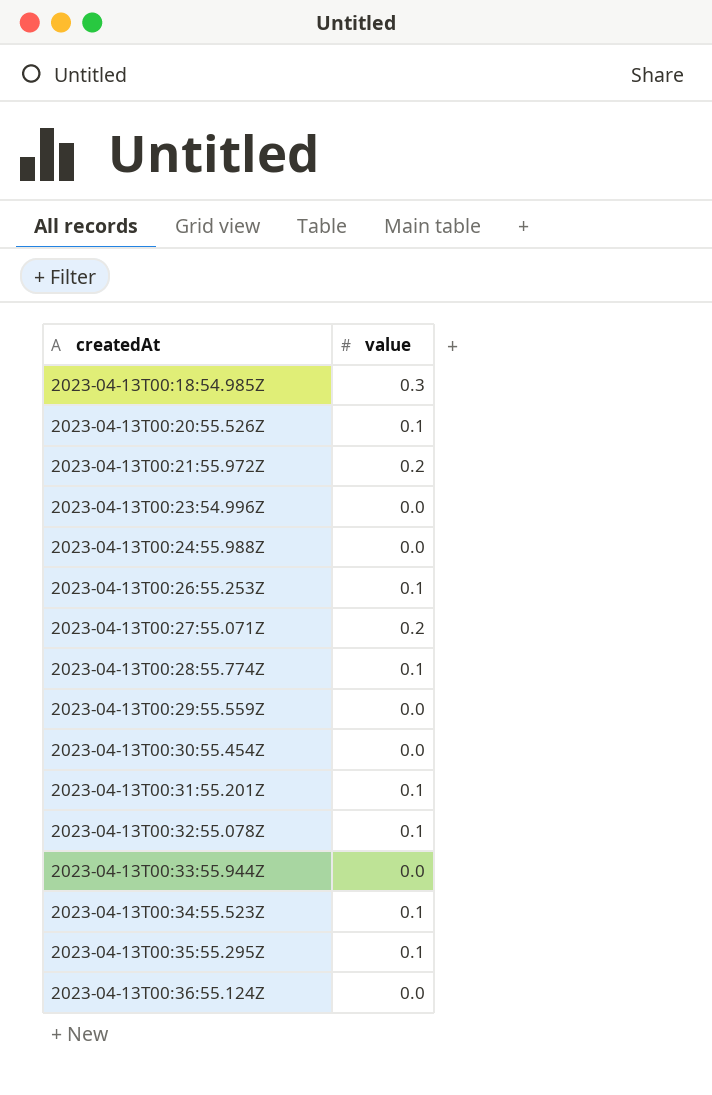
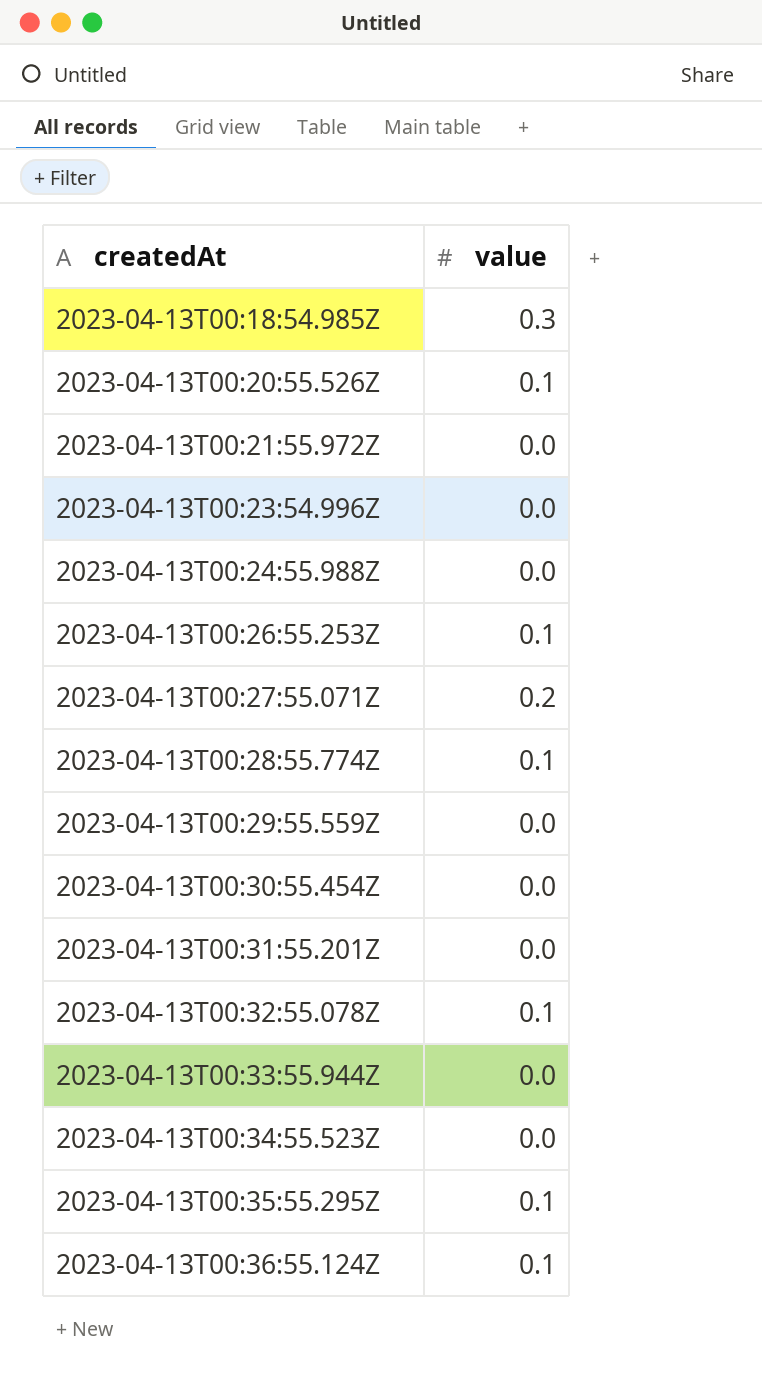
2023-04-13T00:21:55.972Z | value: 0.2 -> 0.0
2023-04-13T00:31:55.201Z | value: 0.1 -> 0.0
2023-04-13T00:34:55.523Z | value: 0.1 -> 0.0
2023-04-13T00:36:55.124Z | value: 0.0 -> 0.1

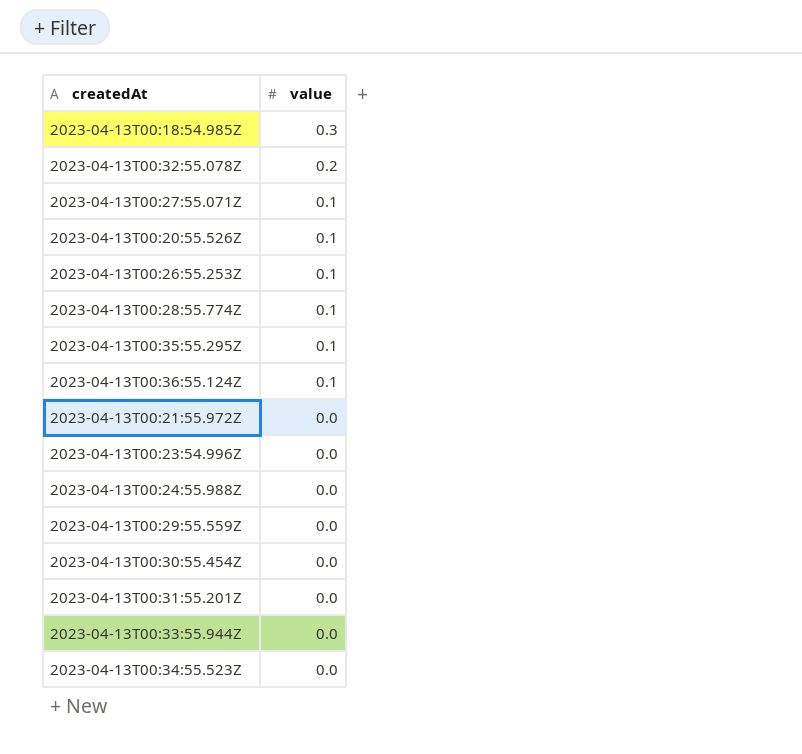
row order: createdAt ascending -> value descending
2023-04-13T00:32:55.078Z | value: 0.1 -> 0.2
2023-04-13T00:27:55.071Z | value: 0.2 -> 0.1

